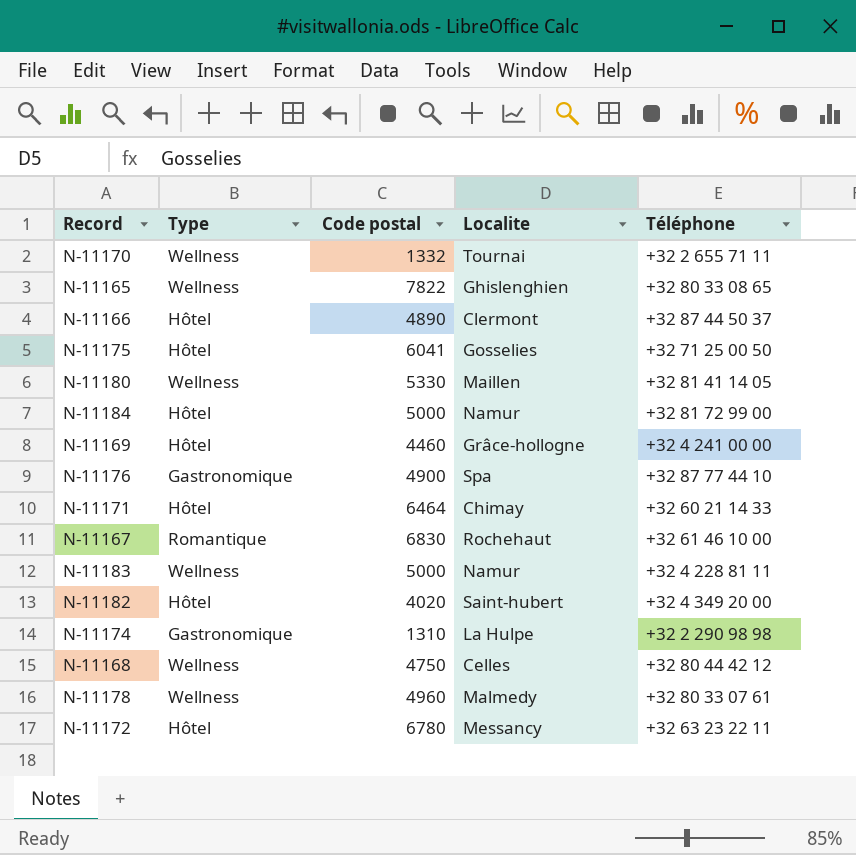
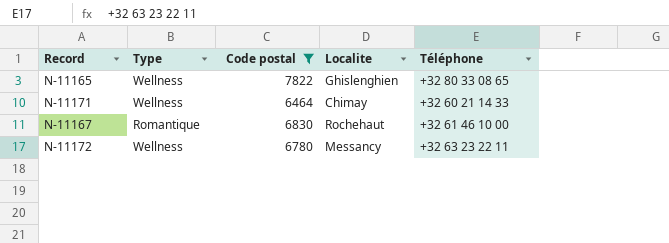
filter: none -> Code postal >= 6464
N-11171 | Type: Hôtel -> Wellness
N-11172 | Type: Hôtel -> Wellness

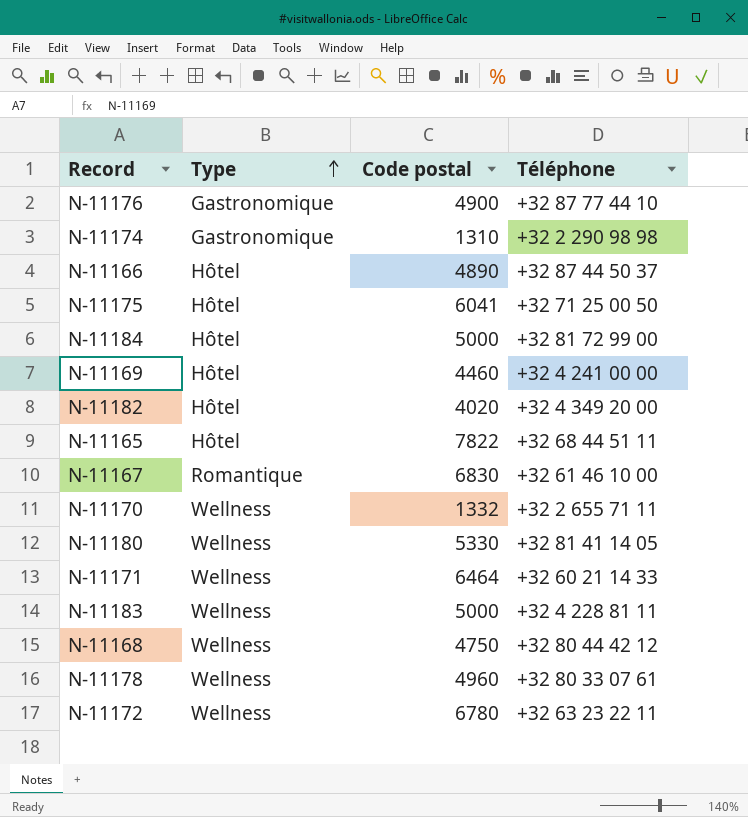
filter: Code postal >= 6464 -> none
row order: none -> Type ascending
column Localite | position: 4 -> none
N-11165 | Type: Wellness -> Hôtel
N-11165 | Téléphone: +32 80 33 08 65 -> +32 68 44 51 11

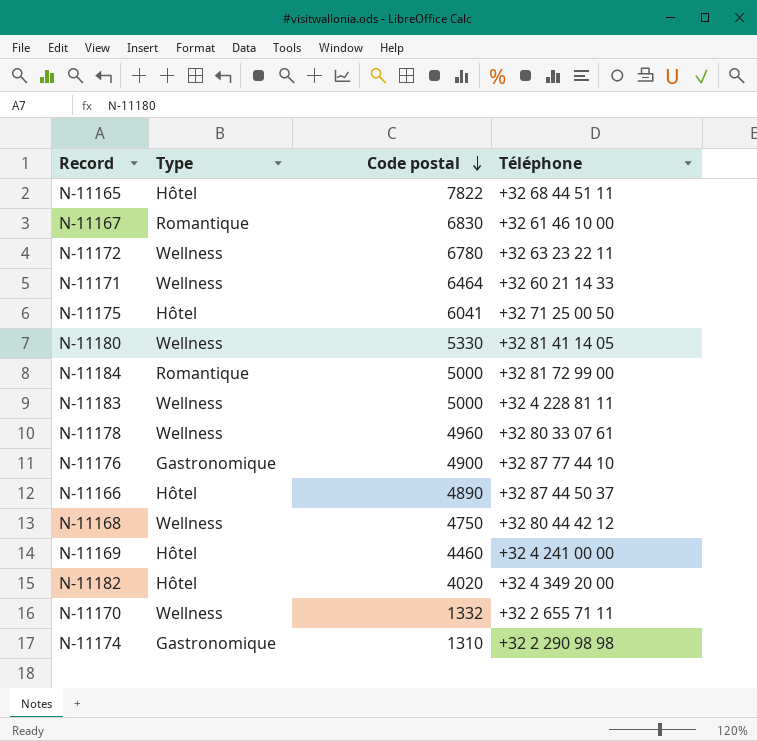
row order: Type ascending -> Code postal descending
N-11184 | Type: Hôtel -> Romantique

